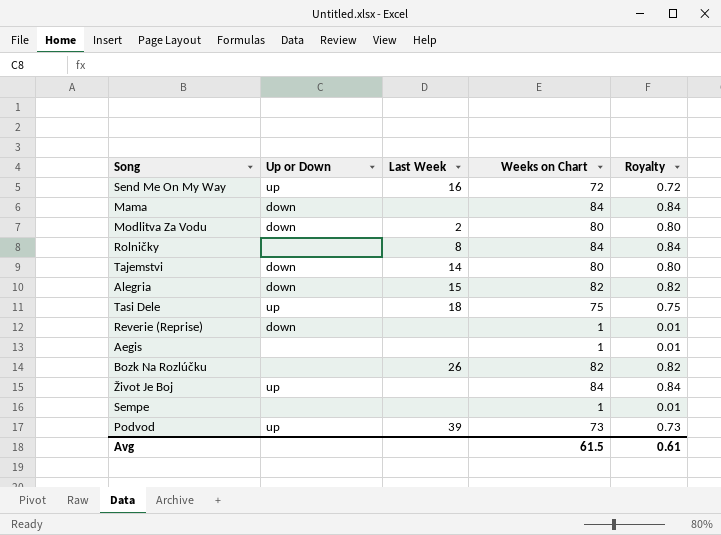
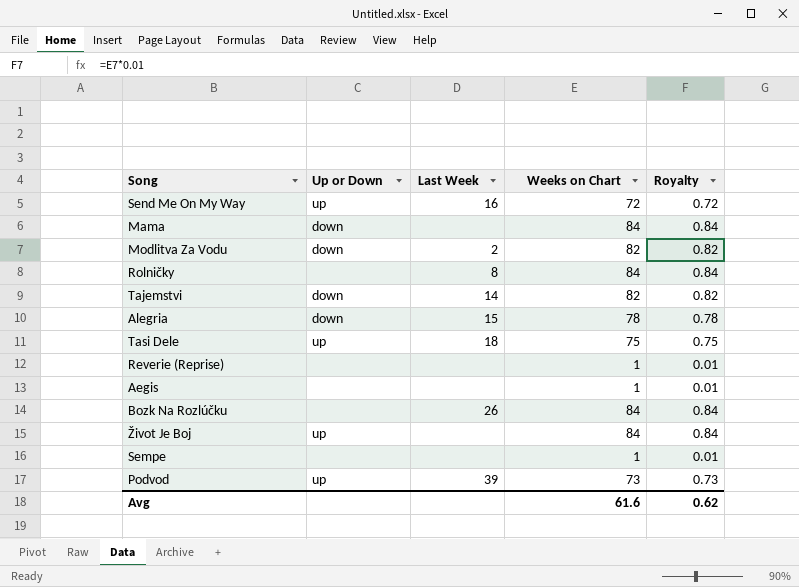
Modlitva Za Vodu | Weeks on Chart: 80 -> 82
Modlitva Za Vodu | Royalty: 0.80 -> 0.82
Tajemstvi | Weeks on Chart: 80 -> 82
Tajemstvi | Royalty: 0.80 -> 0.82
Alegria | Weeks on Chart: 82 -> 78
Alegria | Royalty: 0.82 -> 0.78
Reverie (Reprise) | Up or Down: down -> none
Bozk Na Rozlúčku | Weeks on Chart: 82 -> 84
Bozk Na Rozlúčku | Royalty: 0.82 -> 0.84
Avg | Weeks on Chart: 61.5 -> 61.6
Avg | Royalty: 0.61 -> 0.62

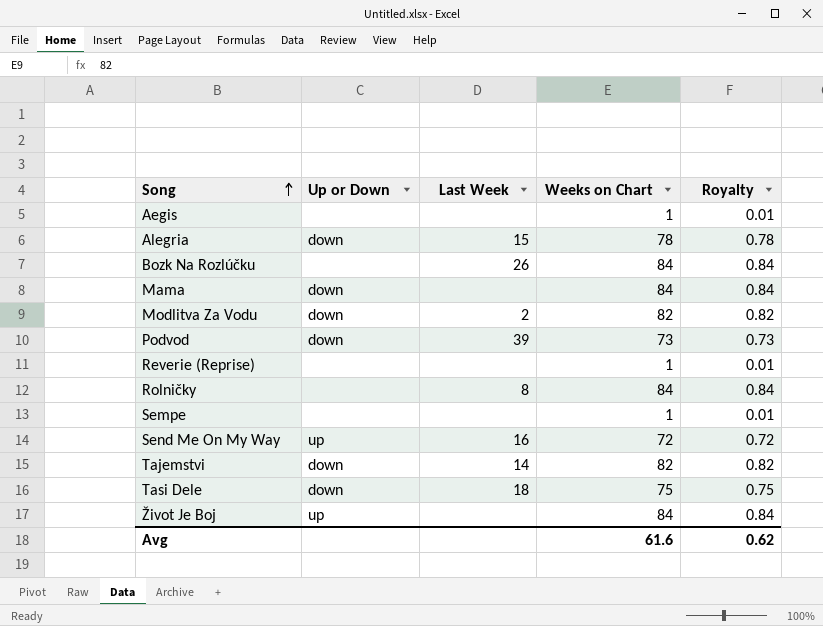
row order: none -> Song ascending
Podvod | Up or Down: up -> down
Tasi Dele | Up or Down: up -> down

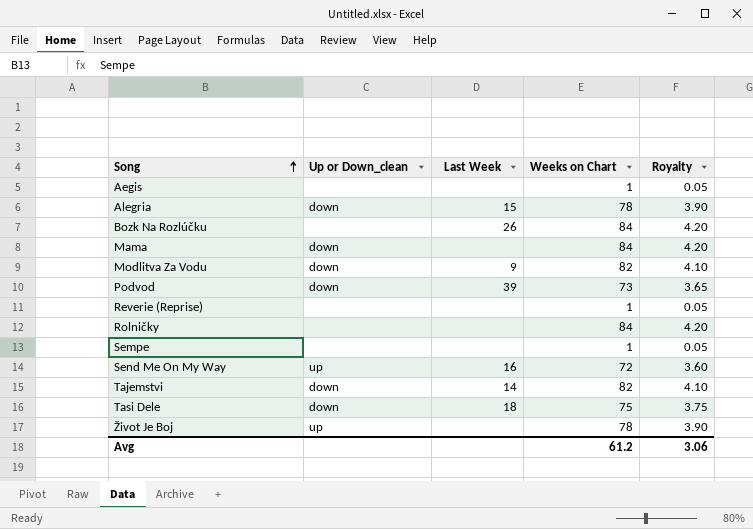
column name: Up or Down -> Up or Down_clean
column Royalty | formula: [Weeks on Chart] * 0.01 -> [Weeks on Chart] * 0.05
Modlitva Za Vodu | Last Week: 2 -> 9
Rolničky | Last Week: 8 -> none
Život Je Boj | Weeks on Chart: 84 -> 78
Avg | Weeks on Chart: 61.6 -> 61.2
Avg | Royalty: 0.62 -> 3.06

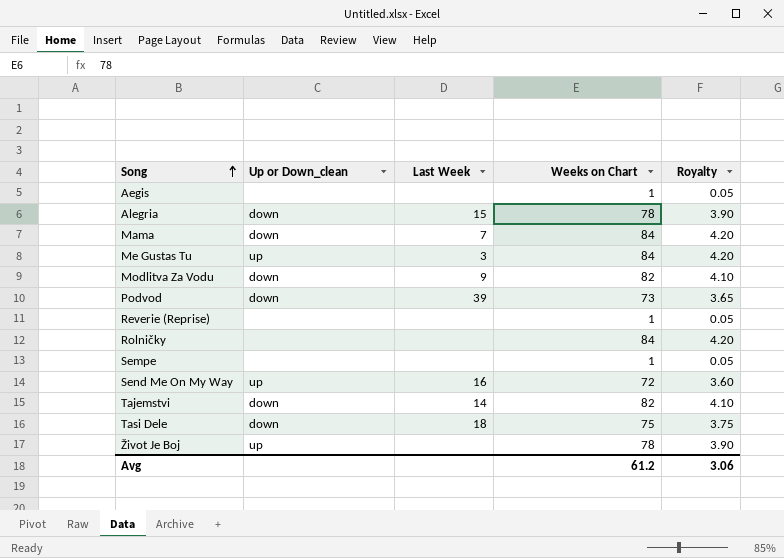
row Bozk Na Rozlúčku: none | 26 | 84 | 4.20 -> none
Mama | Last Week: none -> 7
row Me Gustas Tu: none -> up | 3 | 84 | 4.20

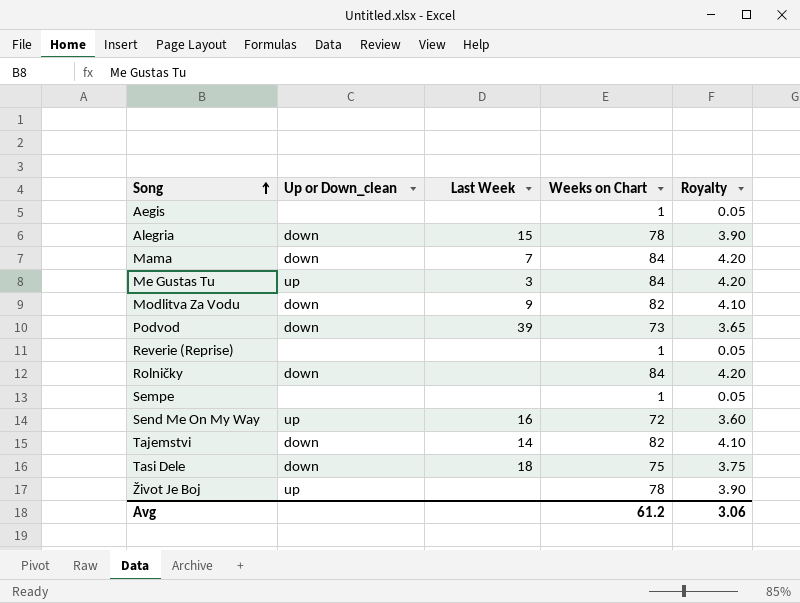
Rolničky | Up or Down_clean: none -> down

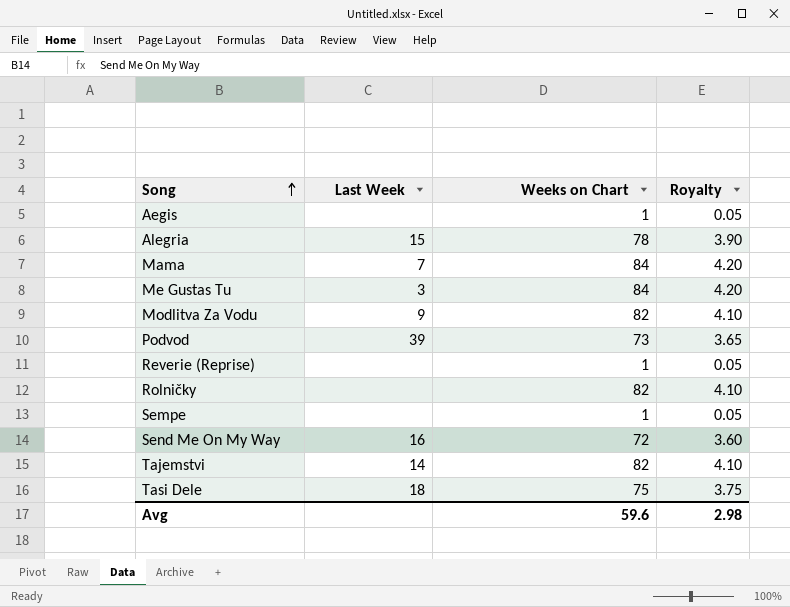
column Up or Down_clean | position: 2 -> none
row Život Je Boj: up | none | 78 | 3.90 -> none
Rolničky | Weeks on Chart: 84 -> 82
Rolničky | Royalty: 4.20 -> 4.10
Avg | Weeks on Chart: 61.2 -> 59.6
Avg | Royalty: 3.06 -> 2.98

